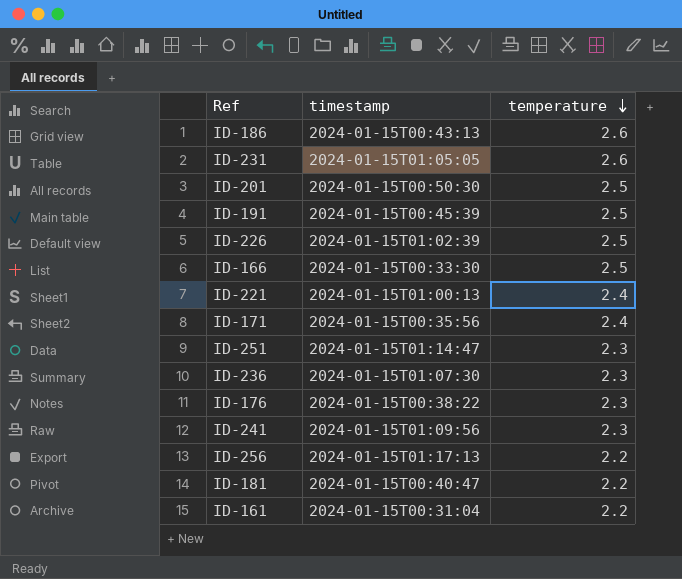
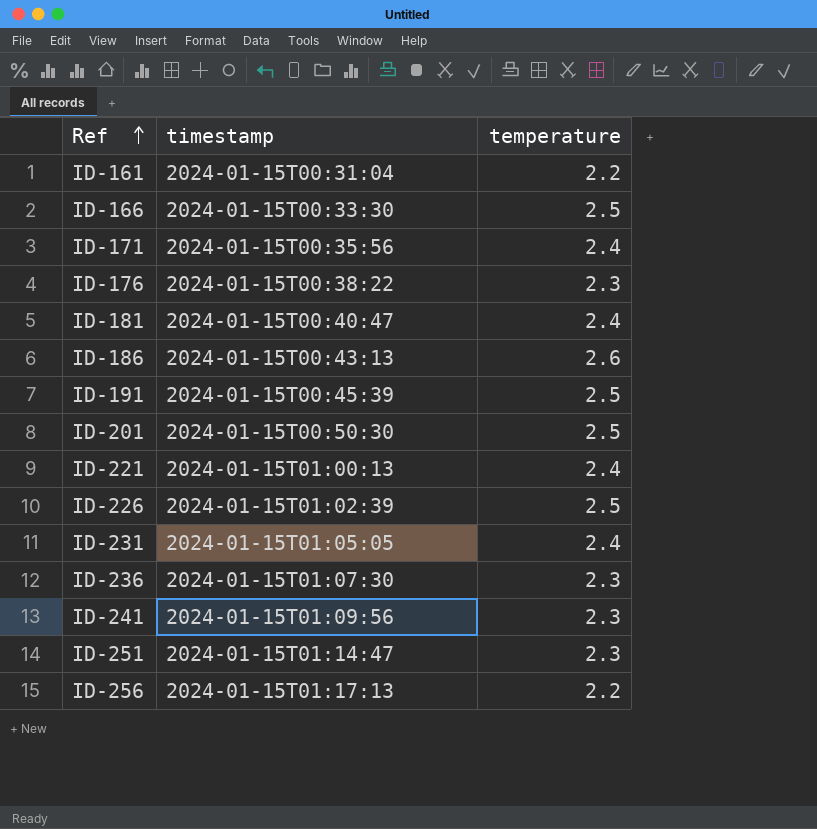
row order: temperature descending -> Ref ascending
ID-181 | temperature: 2.2 -> 2.4
ID-231 | temperature: 2.6 -> 2.4

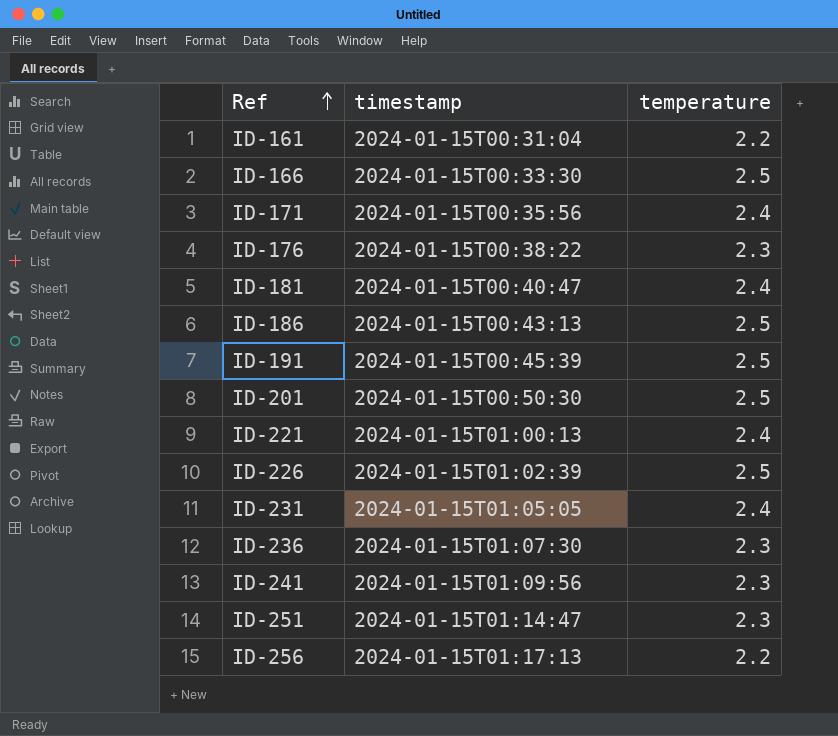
ID-186 | temperature: 2.6 -> 2.5

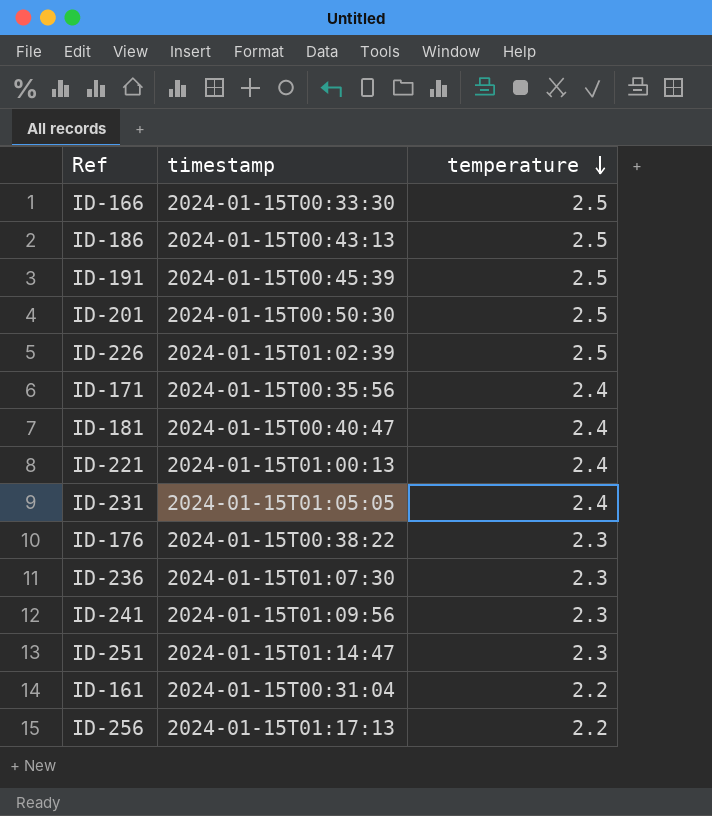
row order: Ref ascending -> temperature descending

